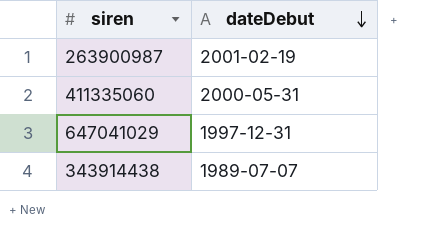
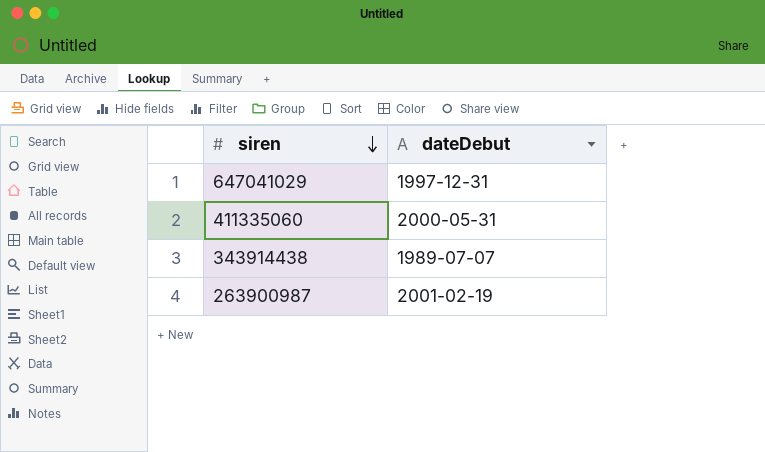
row order: dateDebut descending -> siren descending

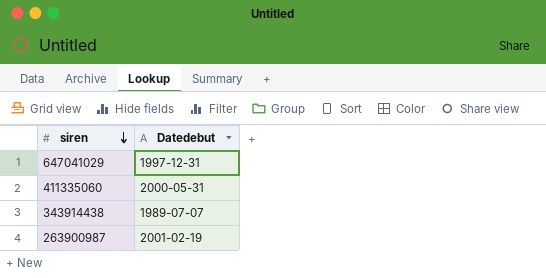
column name: dateDebut -> Datedebut

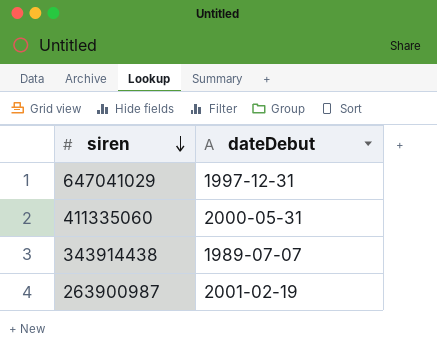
column name: Datedebut -> dateDebut

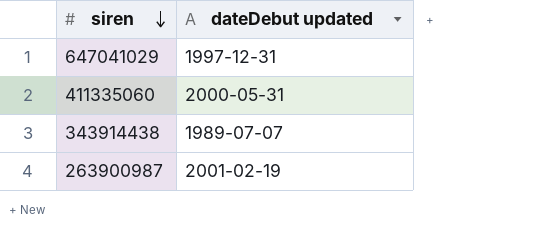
column name: dateDebut -> dateDebut updated

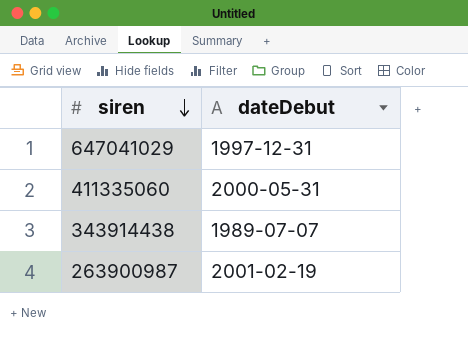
column name: dateDebut updated -> dateDebut

